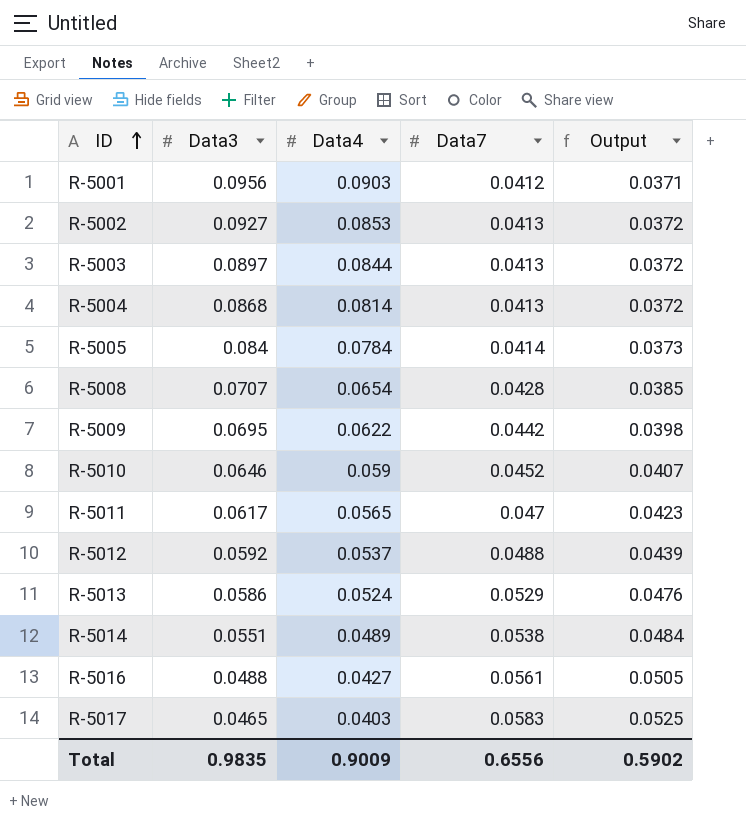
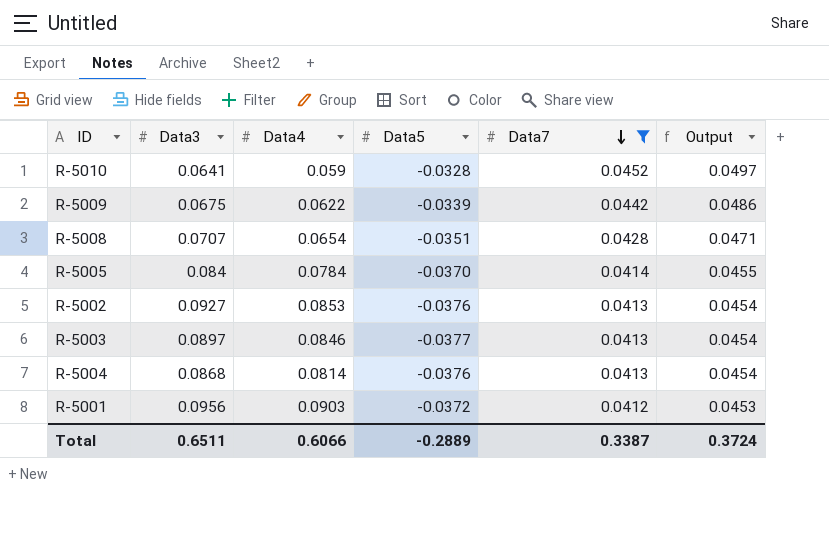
filter: none -> Data7 <= 0.0452
row order: ID ascending -> Data7 descending
column Data5 | position: none -> 4
column Output | formula: [Data7] * 0.9 -> [Data7] * 1.1
R-5010 | Data3: 0.0646 -> 0.0641
R-5009 | Data3: 0.0695 -> 0.0675
R-5003 | Data4: 0.0844 -> 0.0846
Total | Data3: 0.9835 -> 0.6511
Total | Data4: 0.9009 -> 0.6066
Total | Data7: 0.6556 -> 0.3387
Total | Output: 0.5902 -> 0.3724

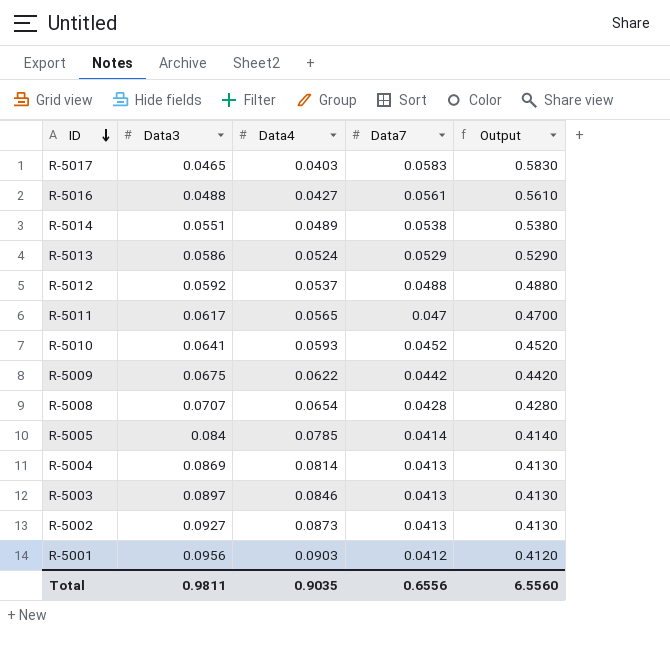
filter: Data7 <= 0.0452 -> none
row order: Data7 descending -> ID descending
column Data5 | position: 4 -> none
column Output | formula: [Data7] * 1.1 -> [Data7] * 10
R-5010 | Data4: 0.059 -> 0.0593
R-5005 | Data4: 0.0784 -> 0.0785
R-5004 | Data3: 0.0868 -> 0.0869
R-5002 | Data4: 0.0853 -> 0.0873
Total | Data3: 0.6511 -> 0.9811
Total | Data4: 0.6066 -> 0.9035
Total | Data7: 0.3387 -> 0.6556
Total | Output: 0.3724 -> 6.5560

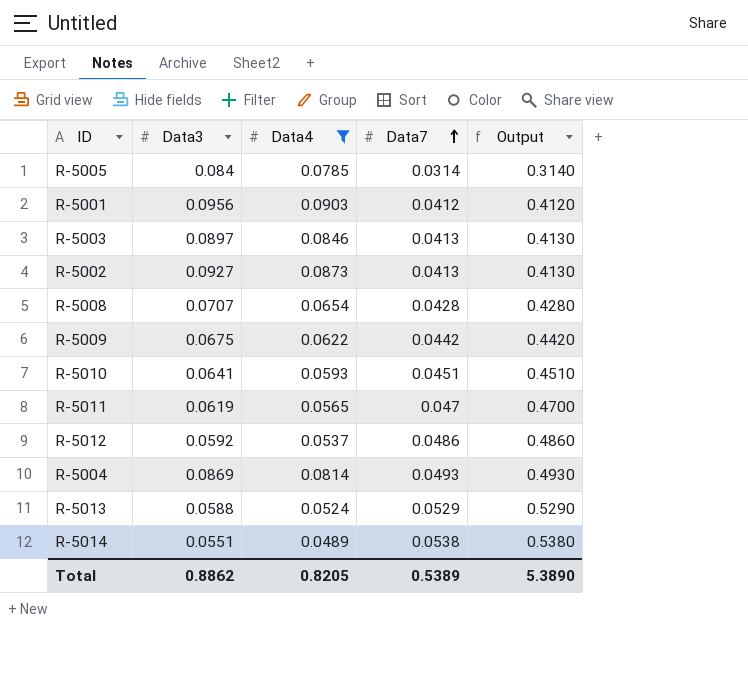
filter: none -> Data4 >= 0.0489
row order: ID descending -> Data7 ascending
R-5005 | Data7: 0.0414 -> 0.0314
R-5005 | Output: 0.4140 -> 0.3140
R-5010 | Data7: 0.0452 -> 0.0451
R-5010 | Output: 0.4520 -> 0.4510
R-5011 | Data3: 0.0617 -> 0.0619
R-5012 | Data7: 0.0488 -> 0.0486
R-5012 | Output: 0.4880 -> 0.4860
R-5004 | Data7: 0.0413 -> 0.0493
R-5004 | Output: 0.4130 -> 0.4930
R-5013 | Data3: 0.0586 -> 0.0588
Total | Data3: 0.9811 -> 0.8862
Total | Data4: 0.9035 -> 0.8205
Total | Data7: 0.6556 -> 0.5389
Total | Output: 6.5560 -> 5.3890

